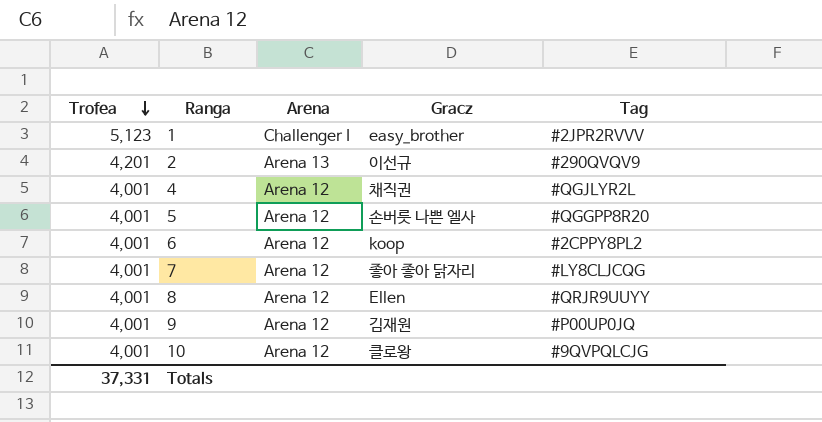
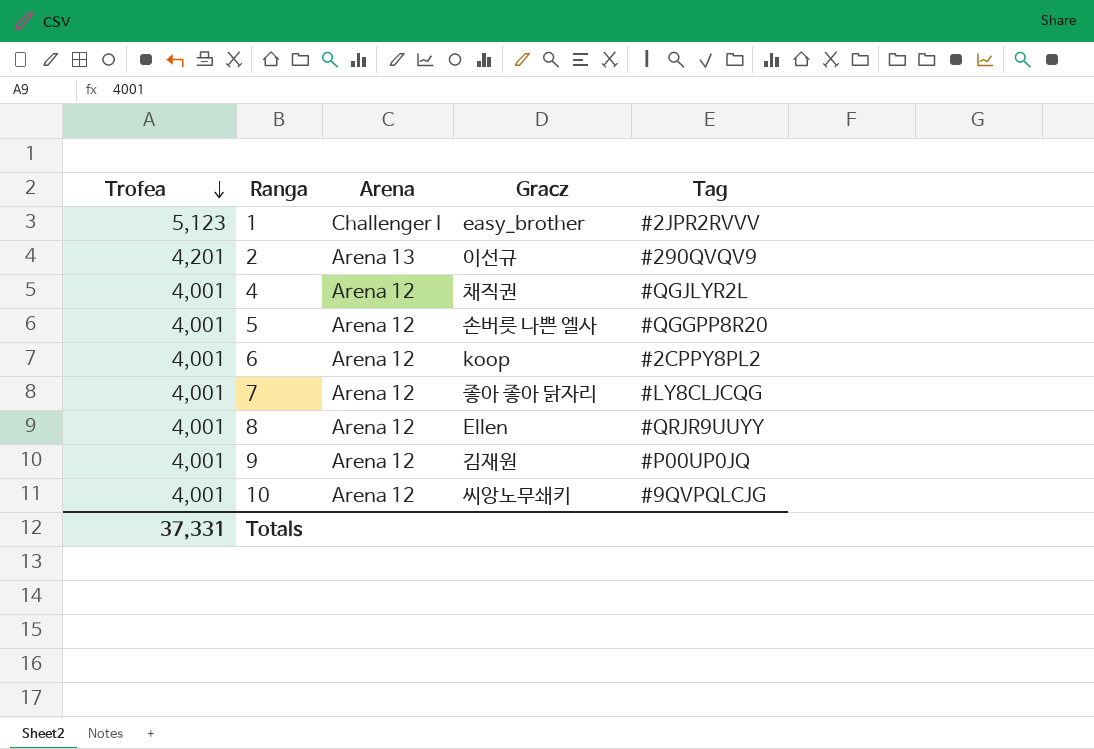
10 | Gracz: 클로왕 -> 씨앙노무쇄키

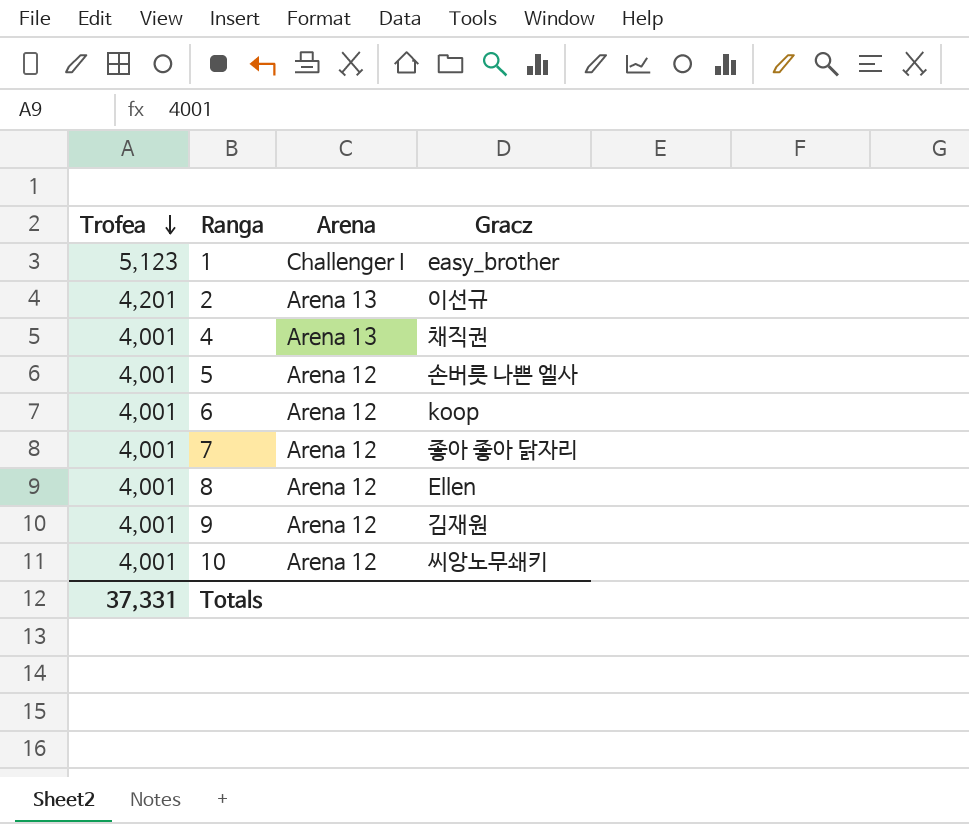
column Tag | position: 5 -> none
4 | Arena: Arena 12 -> Arena 13

